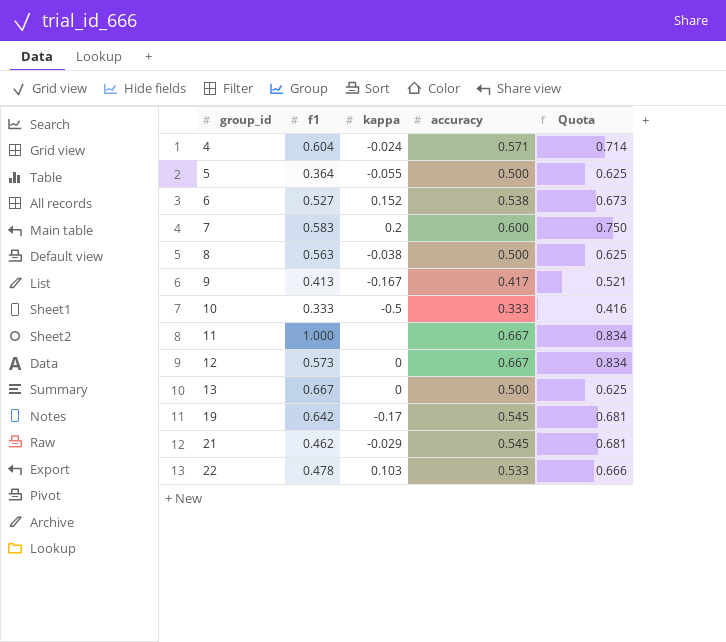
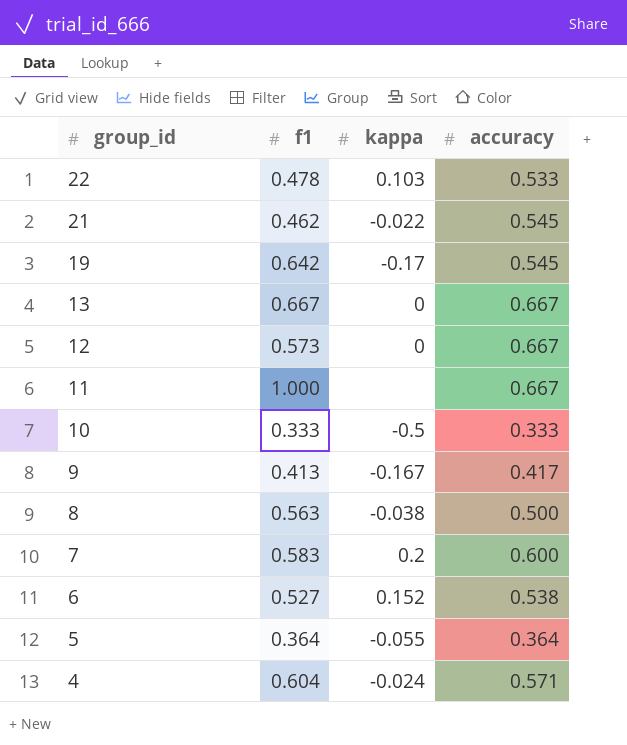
row order: group_id ascending -> group_id descending
column Quota | formula: [accuracy] * 1.25 -> none
21 | kappa: -0.029 -> -0.022
13 | accuracy: 0.500 -> 0.667
5 | accuracy: 0.500 -> 0.364

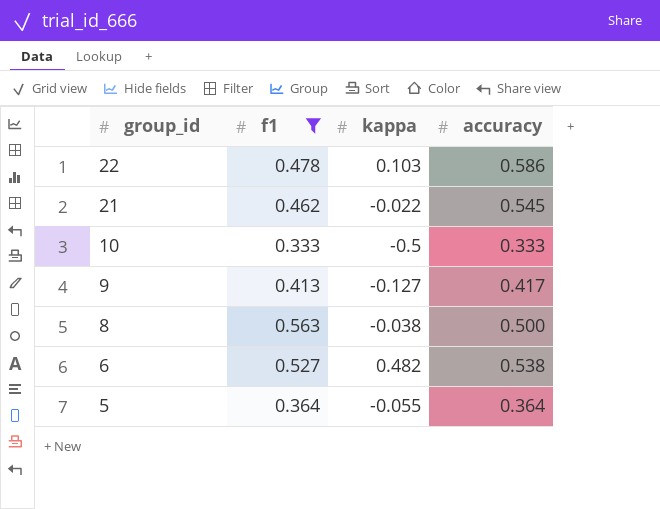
filter: none -> f1 <= 0.563
22 | accuracy: 0.533 -> 0.586
9 | kappa: -0.167 -> -0.127
6 | kappa: 0.152 -> 0.482

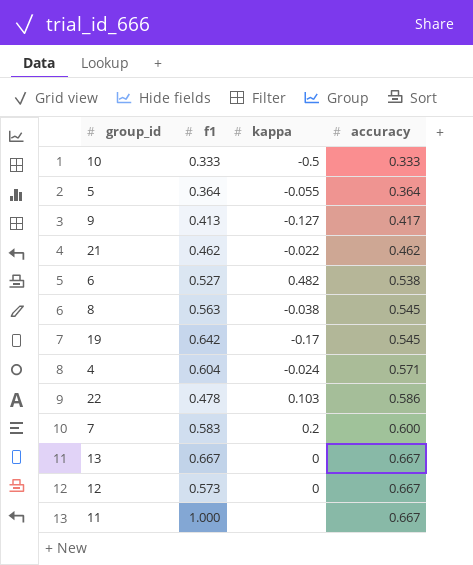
filter: f1 <= 0.563 -> none
row order: group_id descending -> accuracy ascending
21 | accuracy: 0.545 -> 0.462
8 | accuracy: 0.500 -> 0.545

